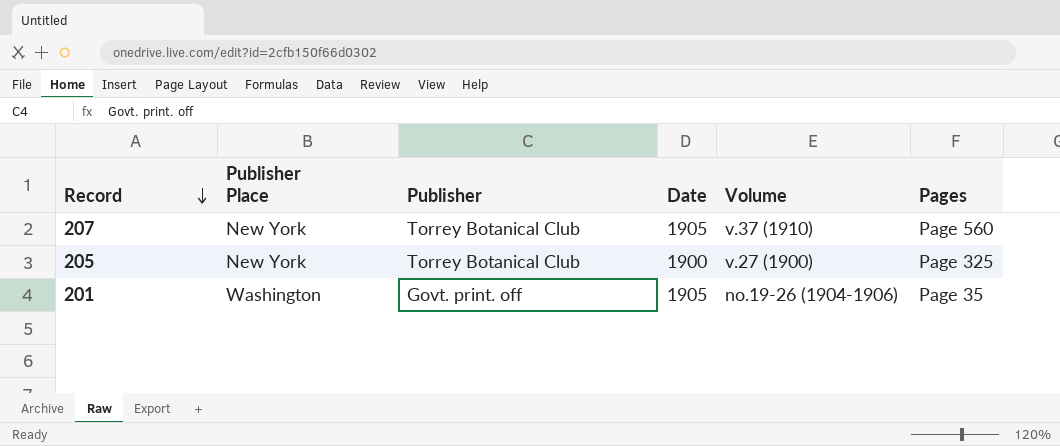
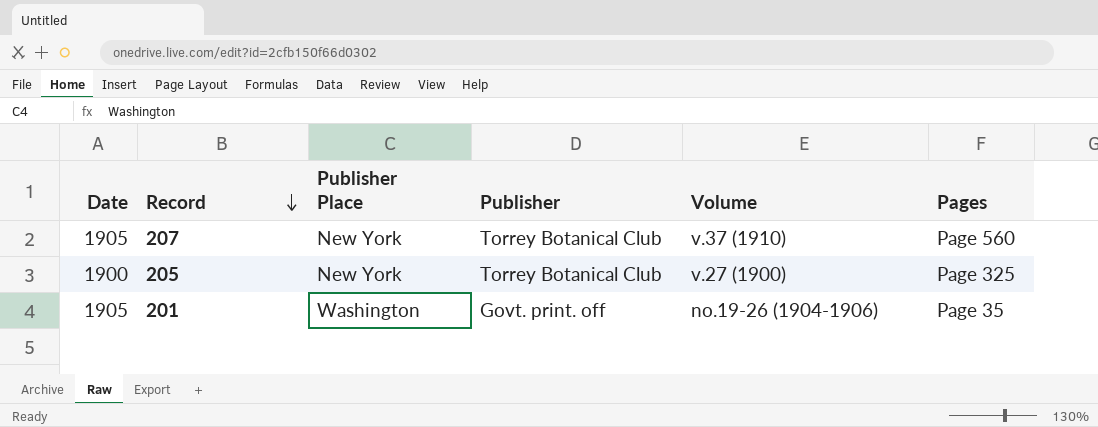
column Date | position: 4 -> 1

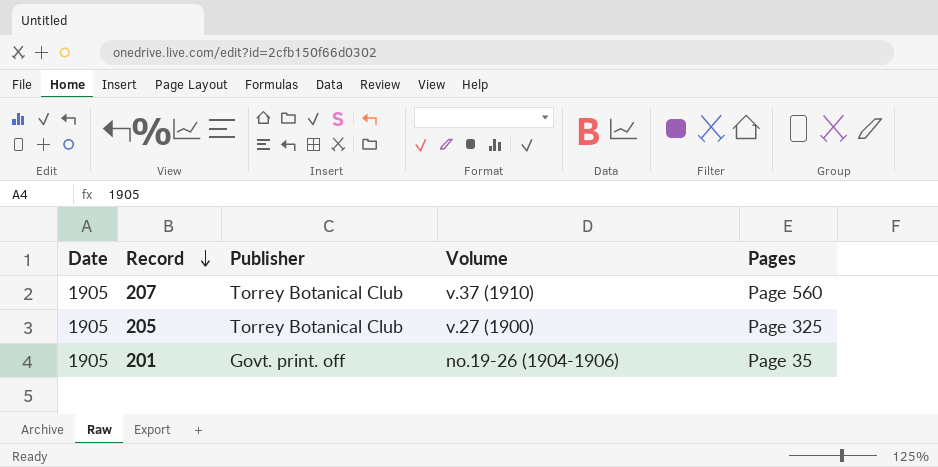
column Publisher Place | position: 3 -> none
205 | Date: 1900 -> 1905

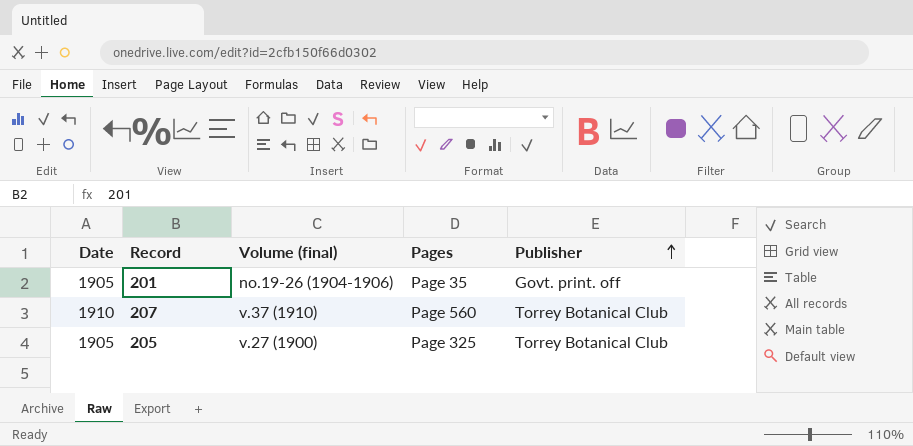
row order: Record descending -> Publisher ascending
column name: Volume -> Volume (final)
column Publisher | position: 3 -> 5
207 | Date: 1905 -> 1910

